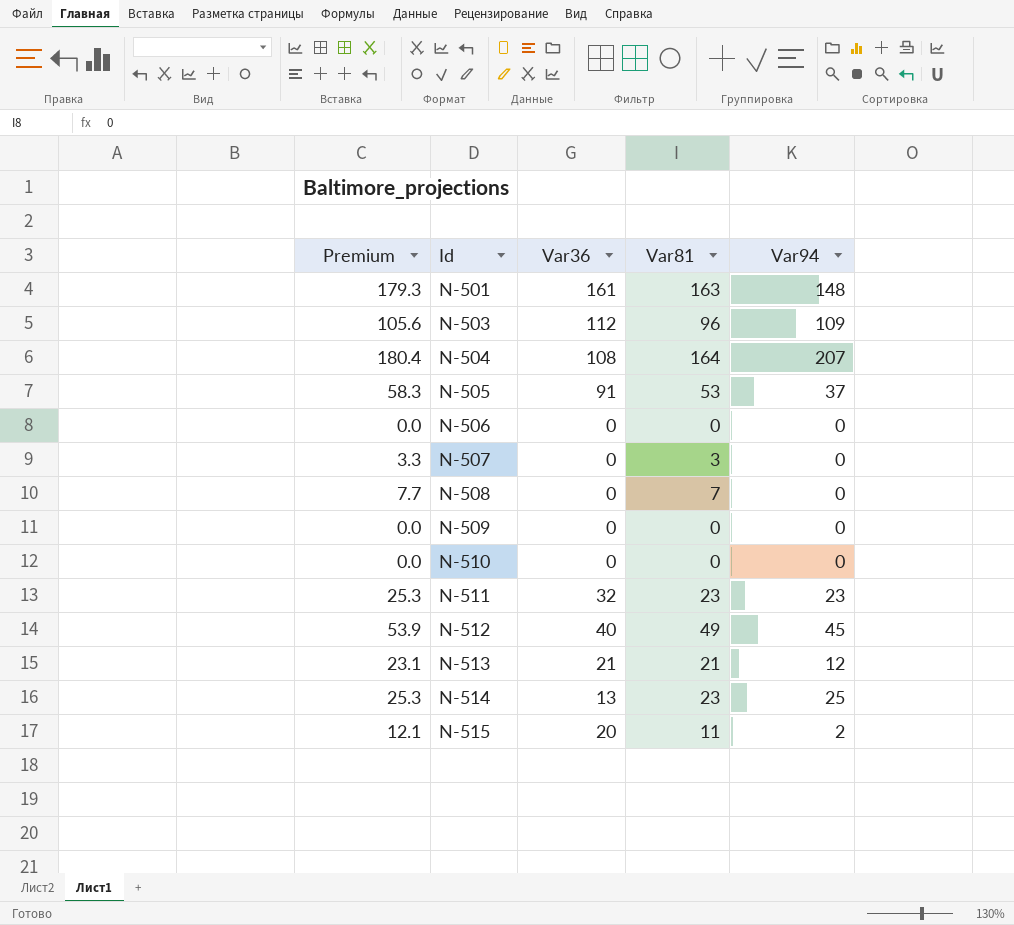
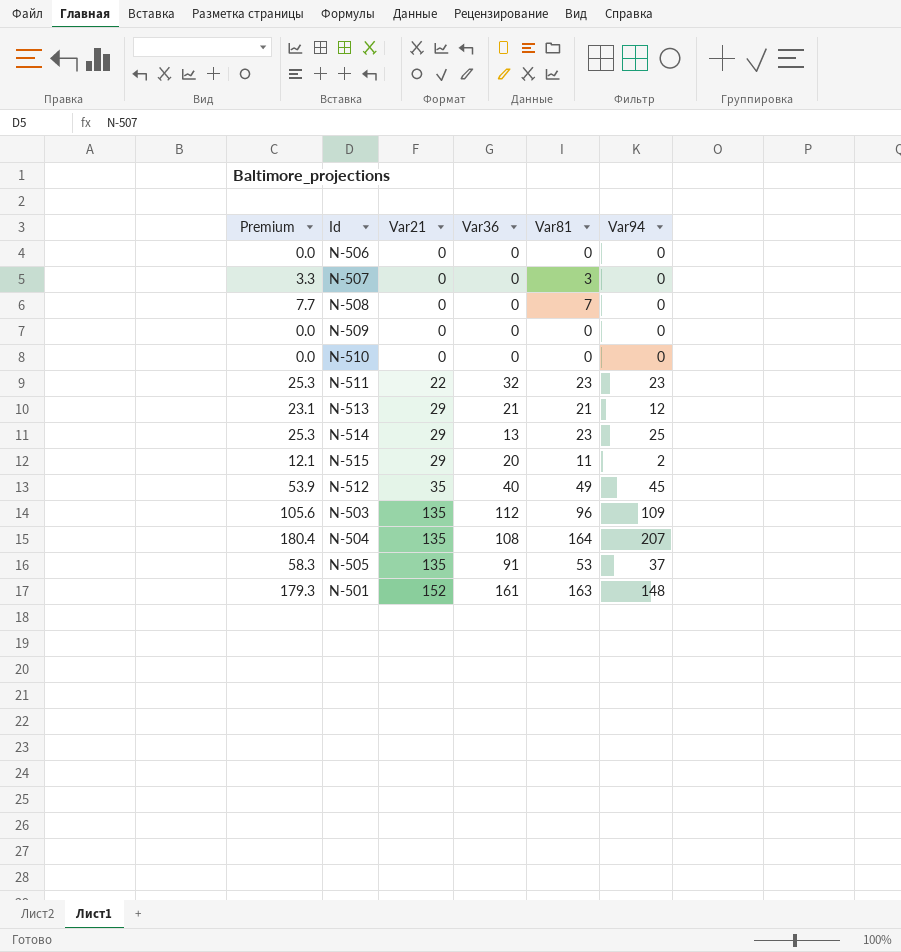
row order: Id ascending -> Var21 ascending
column Var21 | position: none -> 3

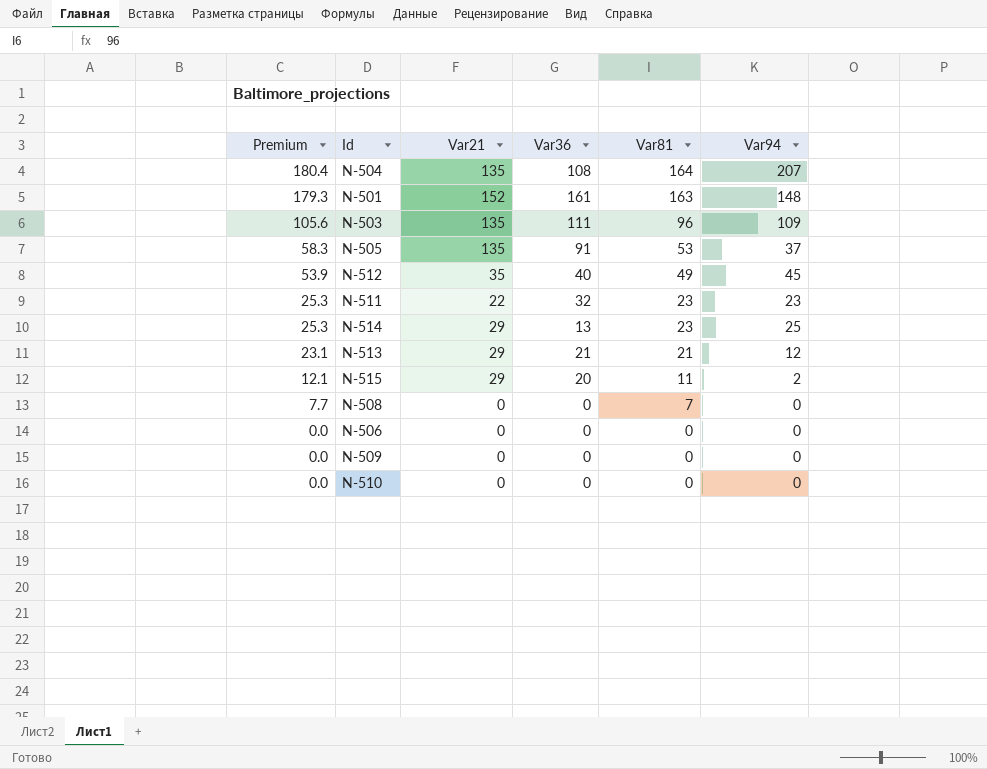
row order: Var21 ascending -> Premium descending
row N-507: 3.3 | 0 | 0 | 3 | 0 -> none
N-503 | Var36: 112 -> 111

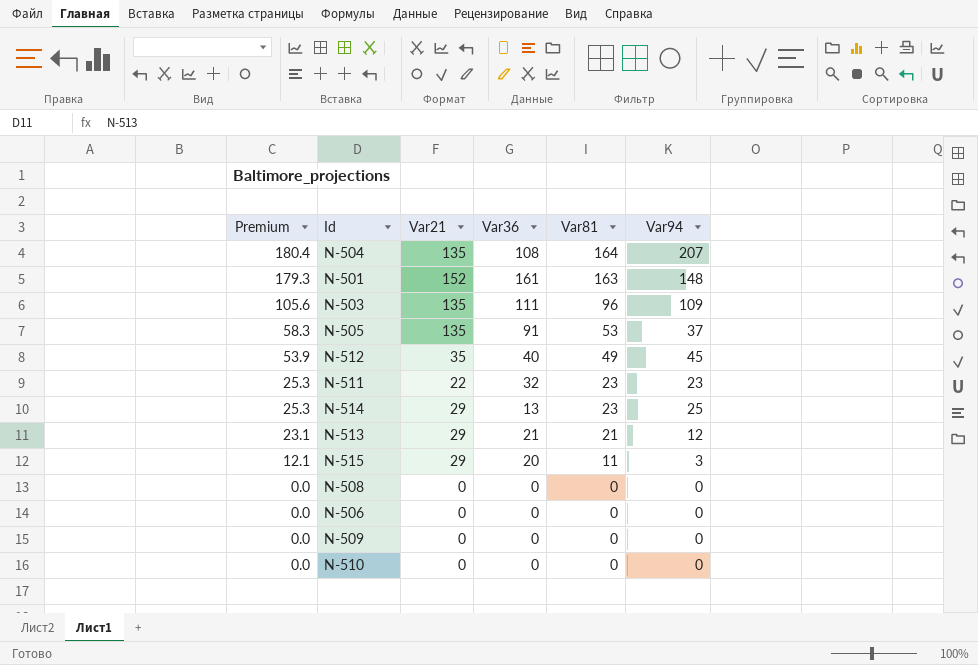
N-515 | Var94: 2 -> 3
N-508 | Premium: 7.7 -> 0.0
N-508 | Var81: 7 -> 0

